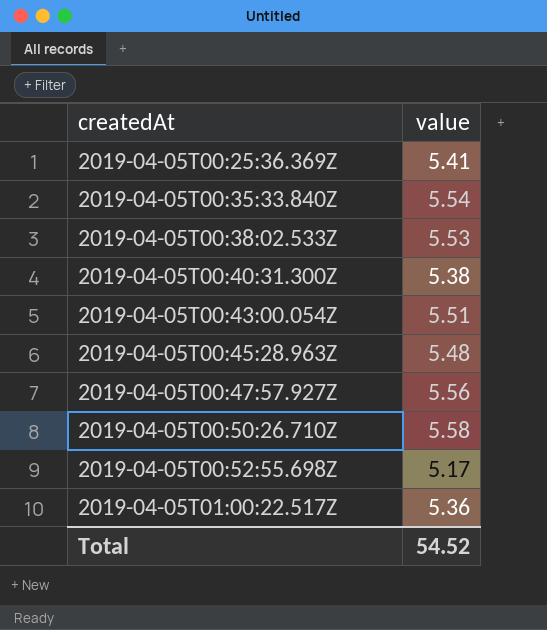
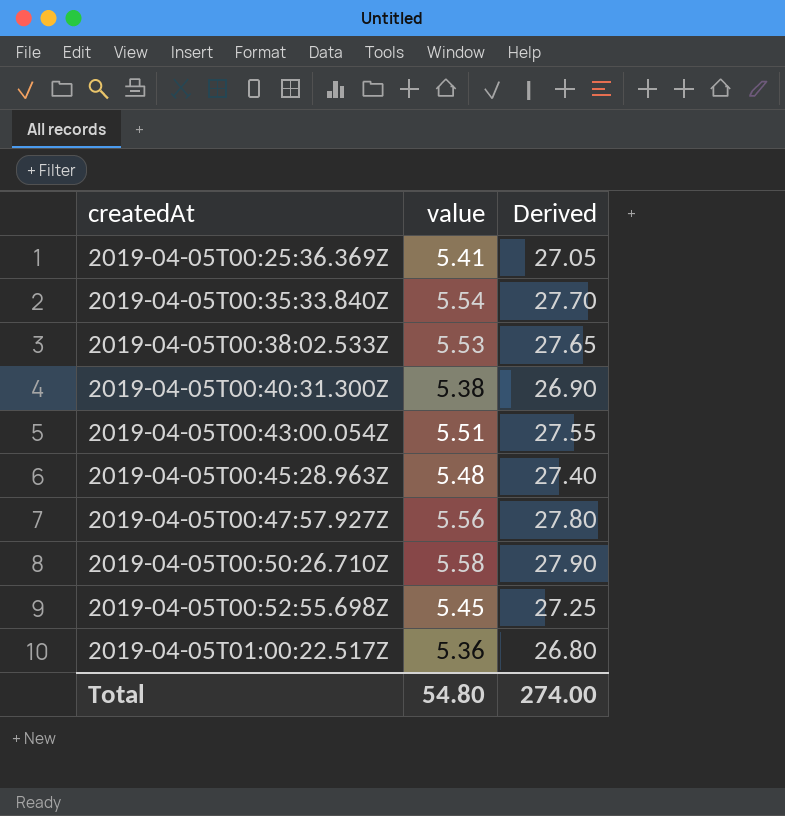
column Derived | formula: none -> [value] * 5
2019-04-05T00:52:55.698Z | value: 5.17 -> 5.45
Total | value: 54.52 -> 54.80

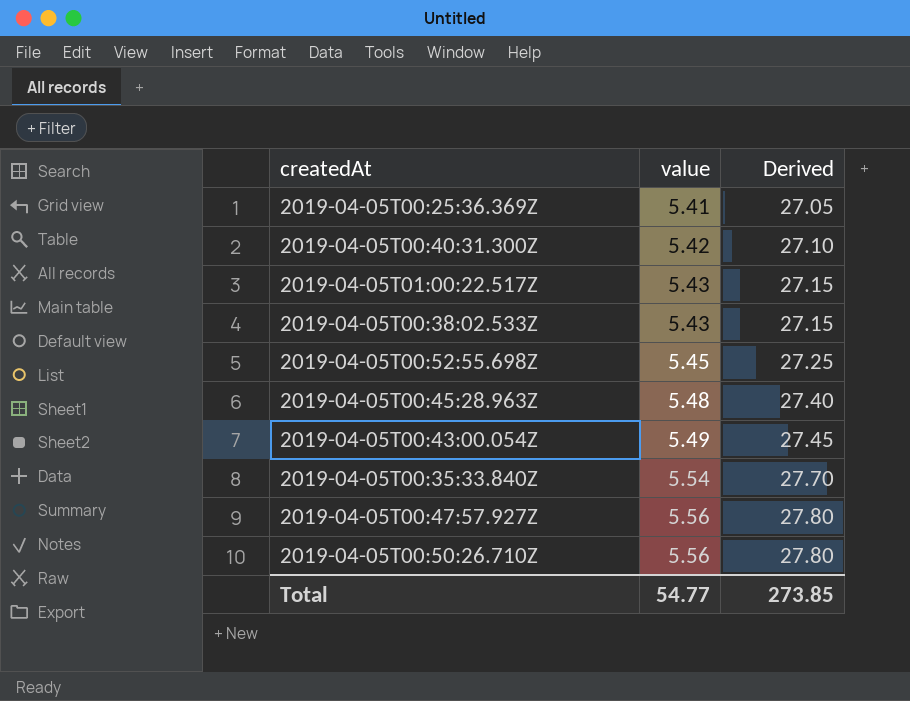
row order: createdAt ascending -> value ascending
2019-04-05T00:40:31.300Z | value: 5.38 -> 5.42
2019-04-05T00:40:31.300Z | Derived: 26.90 -> 27.10
2019-04-05T01:00:22.517Z | value: 5.36 -> 5.43
2019-04-05T01:00:22.517Z | Derived: 26.80 -> 27.15
2019-04-05T00:38:02.533Z | value: 5.53 -> 5.43
2019-04-05T00:38:02.533Z | Derived: 27.65 -> 27.15
2019-04-05T00:43:00.054Z | value: 5.51 -> 5.49
2019-04-05T00:43:00.054Z | Derived: 27.55 -> 27.45
2019-04-05T00:50:26.710Z | value: 5.58 -> 5.56
2019-04-05T00:50:26.710Z | Derived: 27.90 -> 27.80
Total | value: 54.80 -> 54.77
Total | Derived: 274.00 -> 273.85

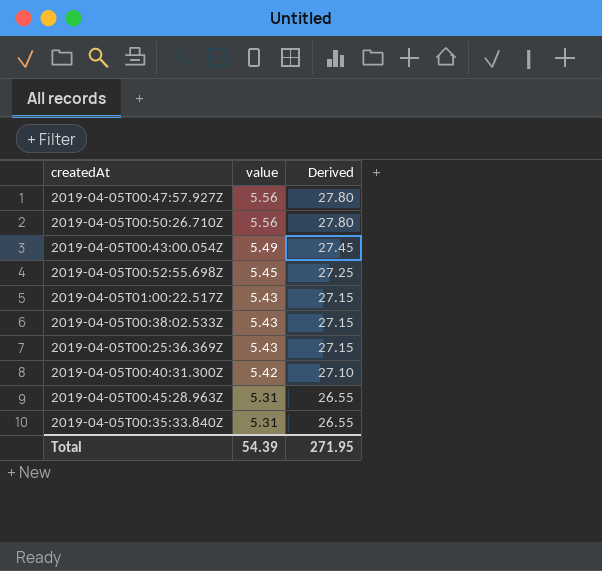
row order: value ascending -> value descending
2019-04-05T00:25:36.369Z | value: 5.41 -> 5.43
2019-04-05T00:25:36.369Z | Derived: 27.05 -> 27.15
2019-04-05T00:45:28.963Z | value: 5.48 -> 5.31
2019-04-05T00:45:28.963Z | Derived: 27.40 -> 26.55
2019-04-05T00:35:33.840Z | value: 5.54 -> 5.31
2019-04-05T00:35:33.840Z | Derived: 27.70 -> 26.55
Total | value: 54.77 -> 54.39
Total | Derived: 273.85 -> 271.95

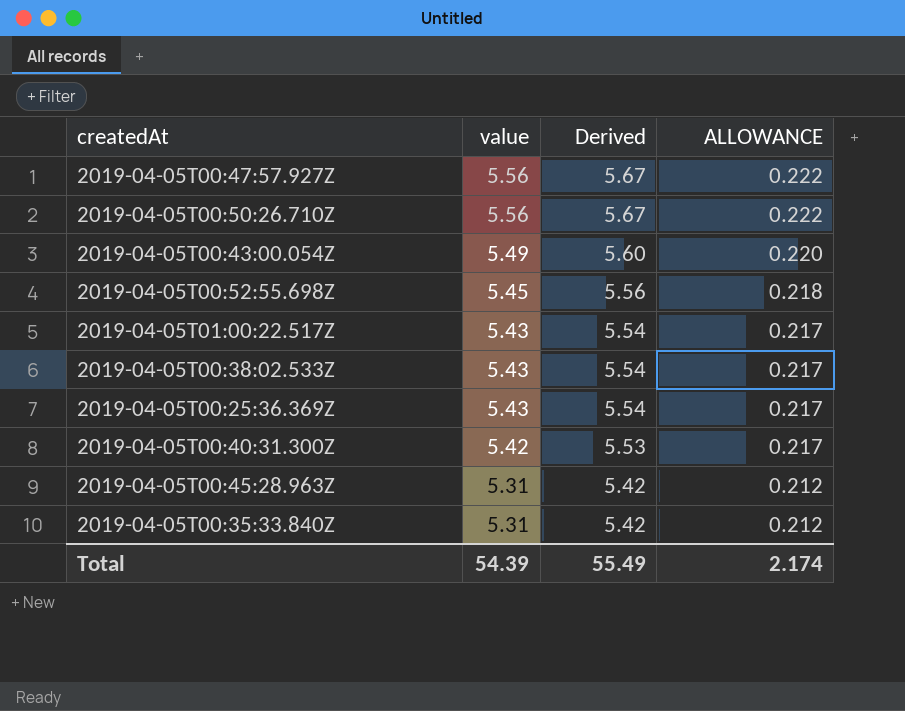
column Derived | formula: [value] * 5 -> [value] * 1.02
column ALLOWANCE | formula: none -> [value] * 0.04
Total | Derived: 271.95 -> 55.49

